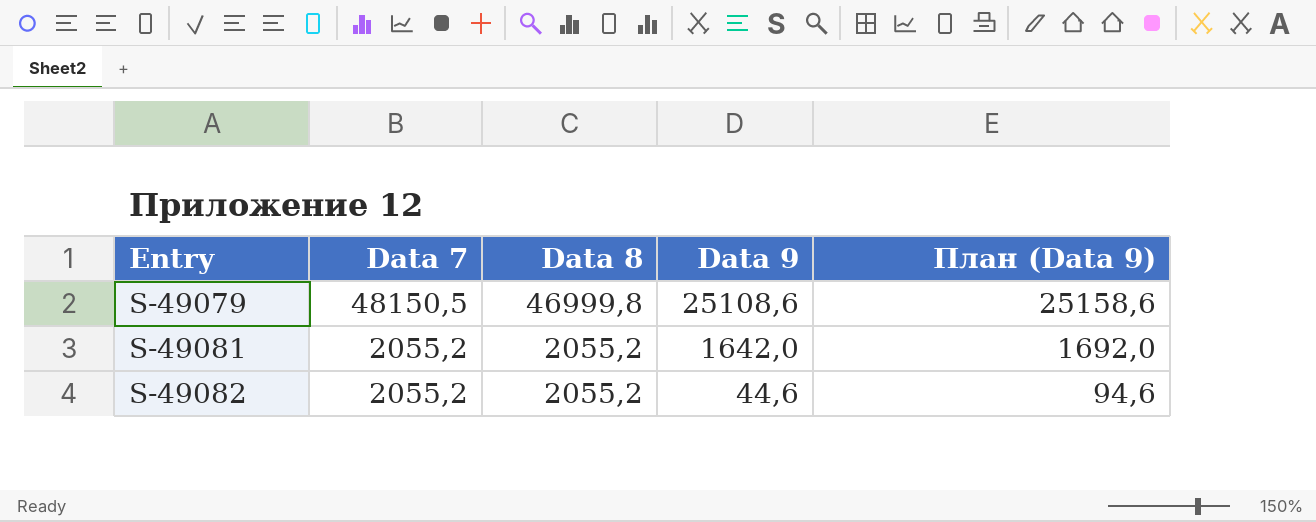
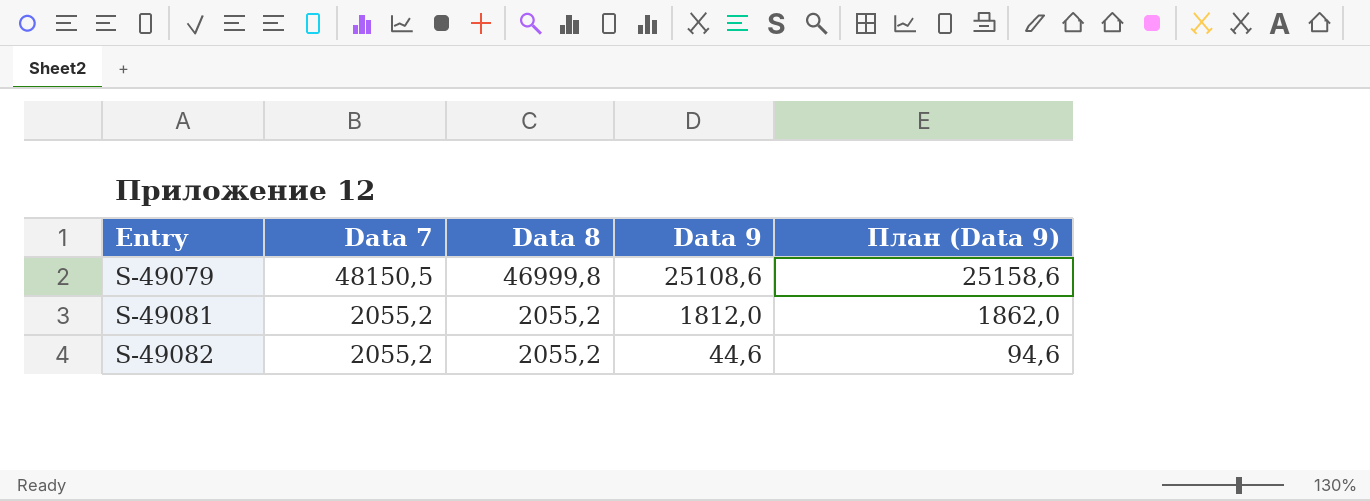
S-49081 | Data 9: 1642,0 -> 1812,0
S-49081 | План (Data 9): 1692,0 -> 1862,0

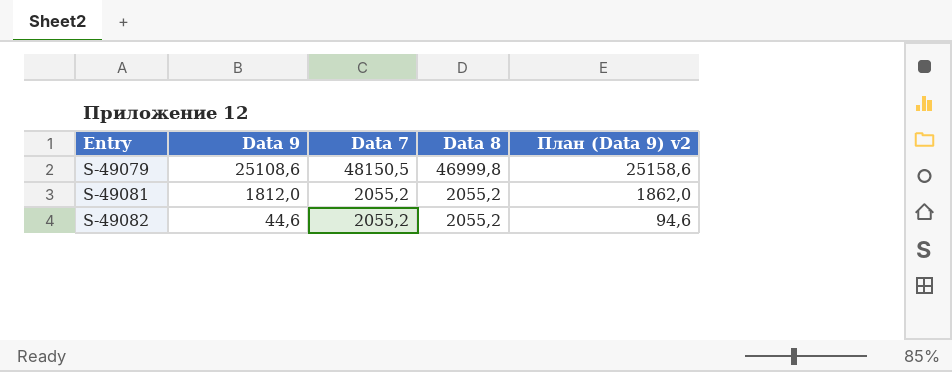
column Data 9 | position: 4 -> 2
column name: План (Data 9) -> План (Data 9) v2

